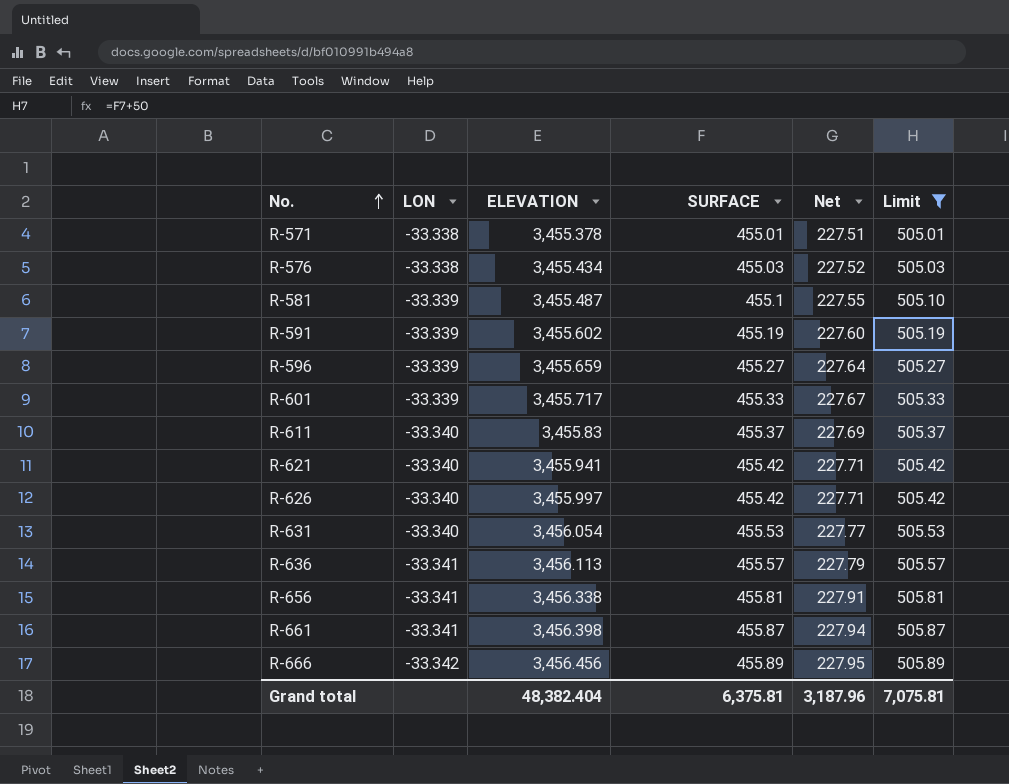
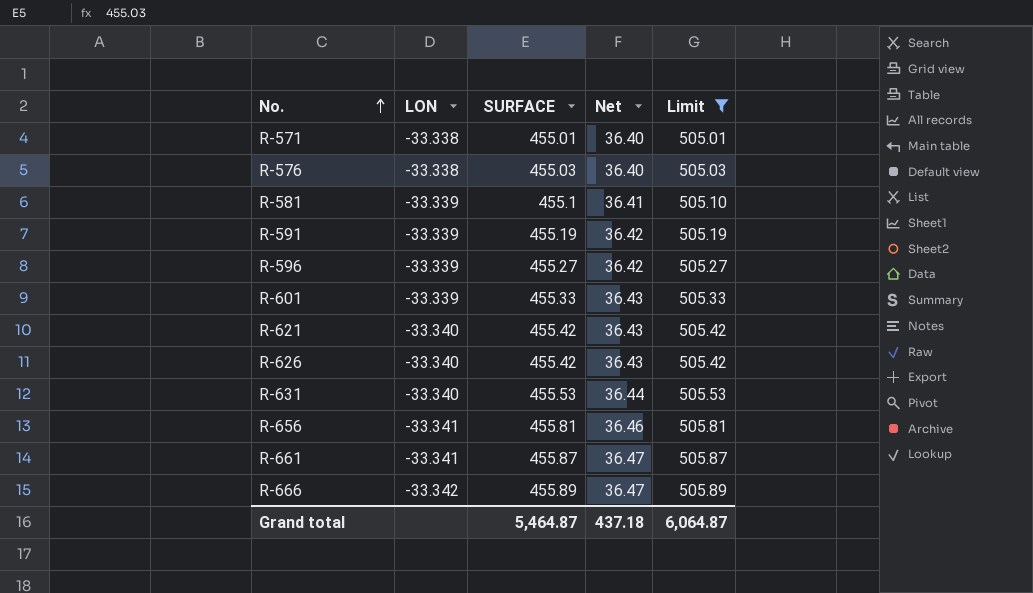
column ELEVATION | position: 3 -> none
column Net | formula: [SURFACE] * 0.5 -> [SURFACE] * 0.08
row R-611: -33.340 | 3,455.83 | 455.37 | 227.69 | 505.37 -> none
row R-636: -33.341 | 3,456.113 | 455.57 | 227.79 | 505.57 -> none
Grand total | SURFACE: 6,375.81 -> 5,464.87
Grand total | Net: 3,187.96 -> 437.18
Grand total | Limit: 7,075.81 -> 6,064.87

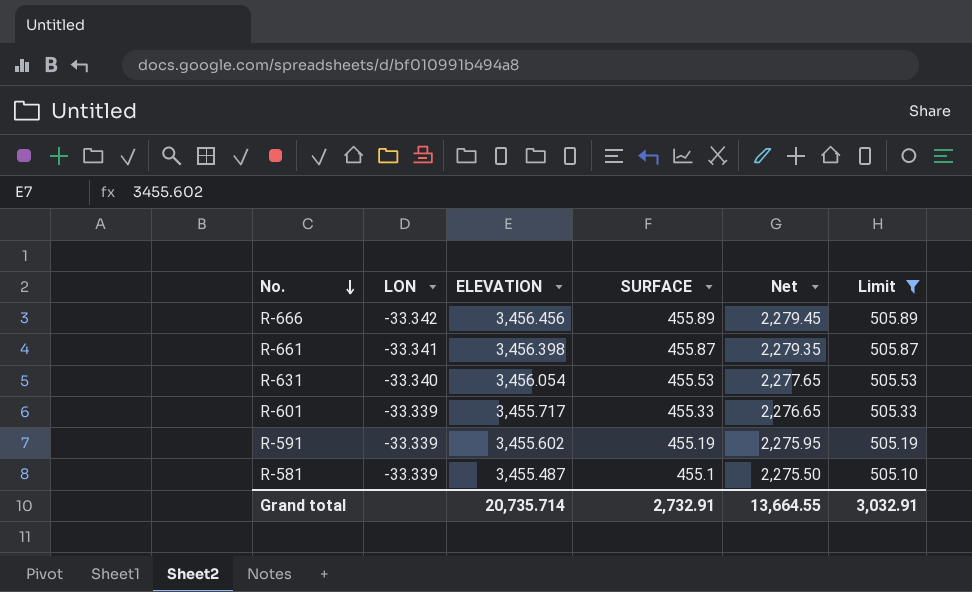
row order: No. ascending -> No. descending
column ELEVATION | position: none -> 3
column Net | formula: [SURFACE] * 0.08 -> [SURFACE] * 5
row R-571: -33.338 | 455.01 | 36.40 | 505.01 -> none
row R-576: -33.338 | 455.03 | 36.40 | 505.03 -> none
row R-596: -33.339 | 455.27 | 36.42 | 505.27 -> none
row R-621: -33.340 | 455.42 | 36.43 | 505.42 -> none
row R-626: -33.340 | 455.42 | 36.43 | 505.42 -> none
row R-656: -33.341 | 455.81 | 36.46 | 505.81 -> none
Grand total | SURFACE: 5,464.87 -> 2,732.91
Grand total | Net: 437.18 -> 13,664.55
Grand total | Limit: 6,064.87 -> 3,032.91

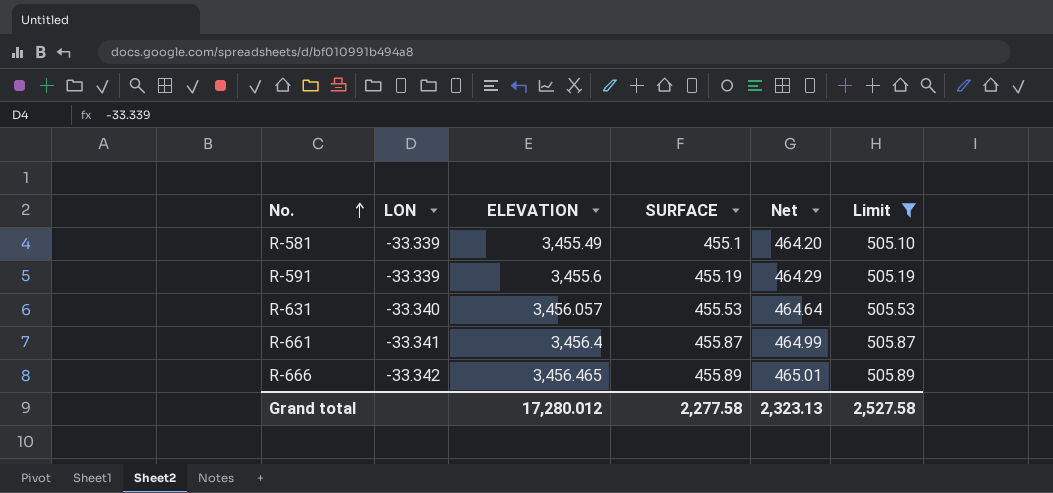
row order: No. descending -> No. ascending
column Net | formula: [SURFACE] * 5 -> [SURFACE] * 1.02
row R-601: -33.339 | 3,455.717 | 455.33 | 2,276.65 | 505.33 -> none
R-581 | ELEVATION: 3,455.487 -> 3,455.49
R-591 | ELEVATION: 3,455.602 -> 3,455.6
R-631 | ELEVATION: 3,456.054 -> 3,456.057
R-661 | ELEVATION: 3,456.398 -> 3,456.4
R-666 | ELEVATION: 3,456.456 -> 3,456.465
Grand total | ELEVATION: 20,735.714 -> 17,280.012
Grand total | SURFACE: 2,732.91 -> 2,277.58
Grand total | Net: 13,664.55 -> 2,323.13
Grand total | Limit: 3,032.91 -> 2,527.58

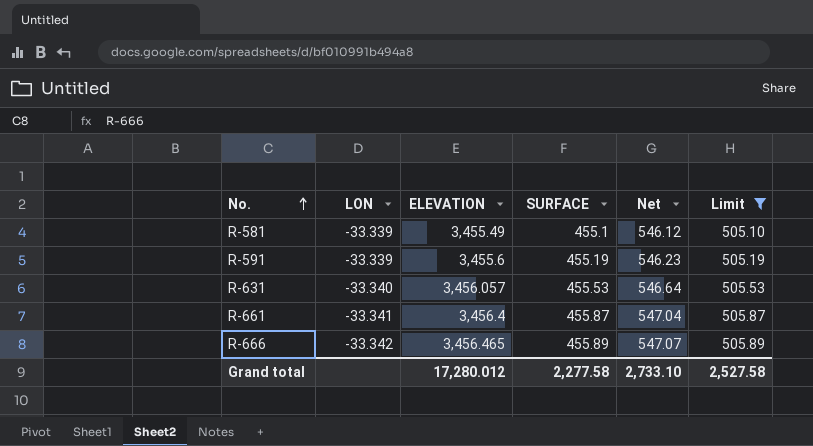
column Net | formula: [SURFACE] * 1.02 -> [SURFACE] * 1.2
Grand total | Net: 2,323.13 -> 2,733.10

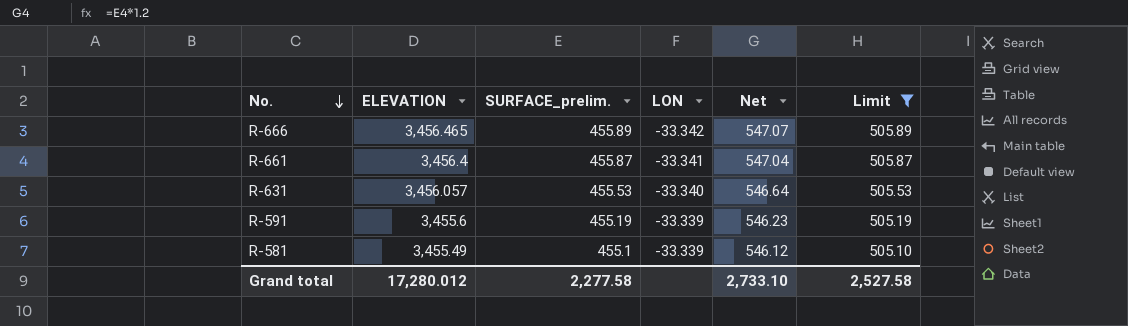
row order: No. ascending -> No. descending
column name: SURFACE -> SURFACE_prelim.
column LON | position: 2 -> 4

